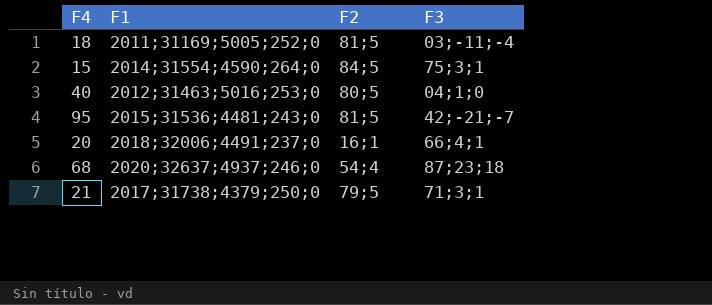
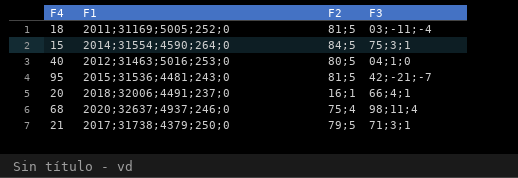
68 | F2: 54;4 -> 75;4
68 | F3: 87;23;18 -> 98;11;4

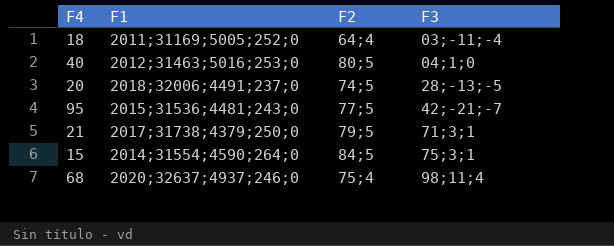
row order: none -> F3 ascending
18 | F2: 81;5 -> 64;4
20 | F2: 16;1 -> 74;5
20 | F3: 66;4;1 -> 28;-13;-5
95 | F2: 81;5 -> 77;5

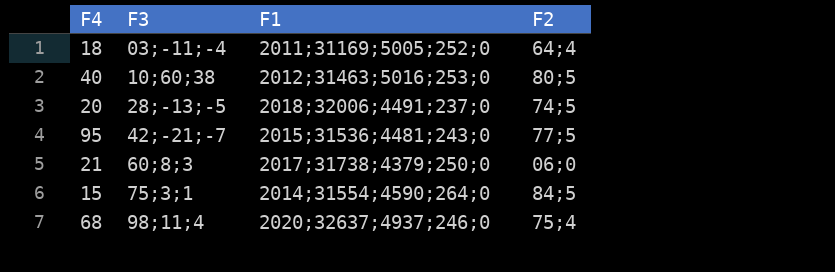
column F3 | position: 4 -> 2
40 | F3: 04;1;0 -> 10;60;38
21 | F3: 71;3;1 -> 60;8;3
21 | F2: 79;5 -> 06;0

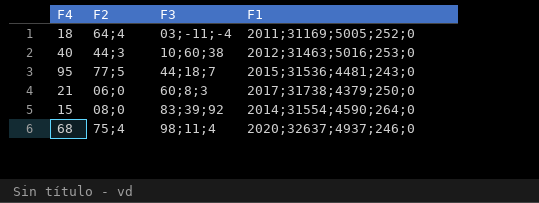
column F2 | position: 4 -> 2
row 20: 28;-13;-5 | 2018;32006;4491;237;0 | 74;5 -> none
40 | F2: 80;5 -> 44;3
95 | F3: 42;-21;-7 -> 44;18;7
15 | F2: 84;5 -> 08;0
15 | F3: 75;3;1 -> 83;39;92

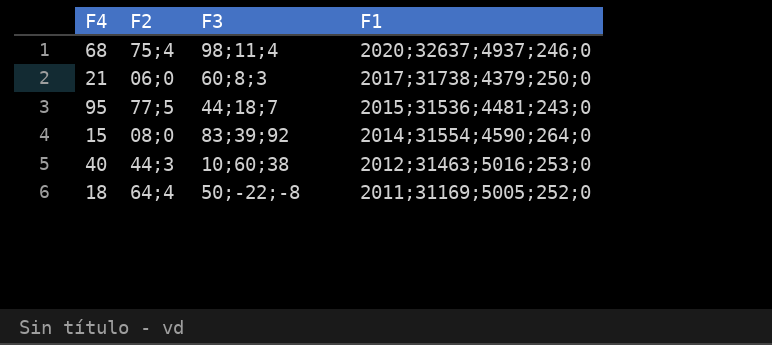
row order: F3 ascending -> F1 descending
18 | F3: 03;-11;-4 -> 50;-22;-8

